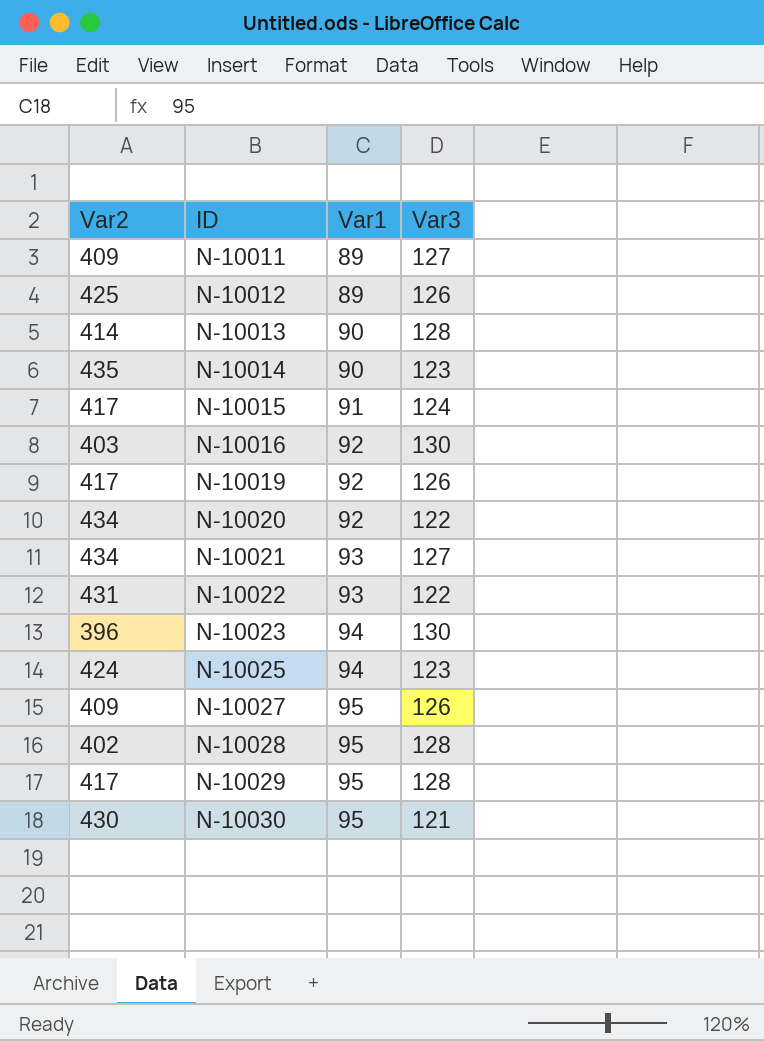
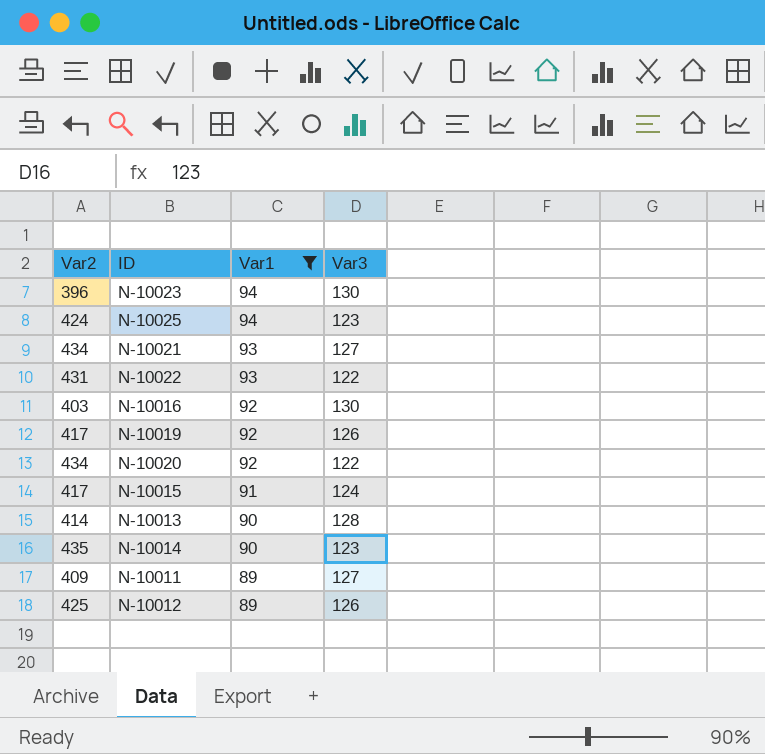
filter: none -> Var1 != 95
row order: ID ascending -> Var1 descending

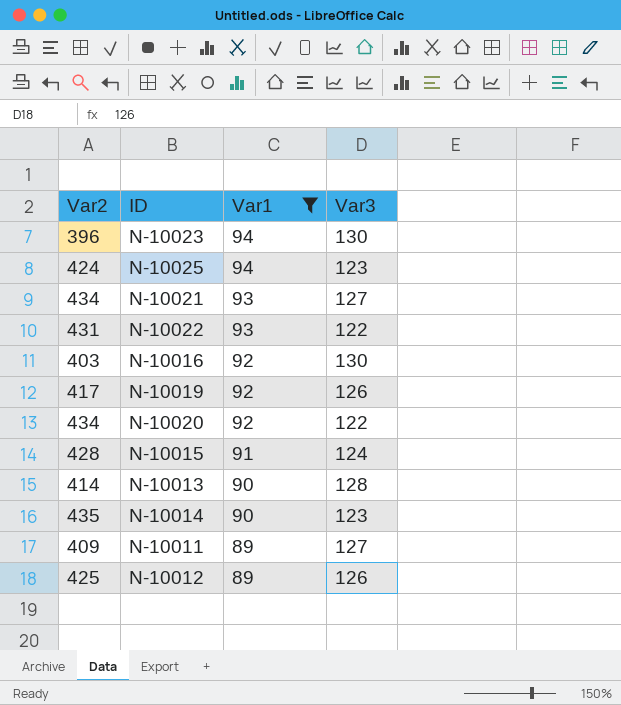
N-10015 | Var2: 417 -> 428

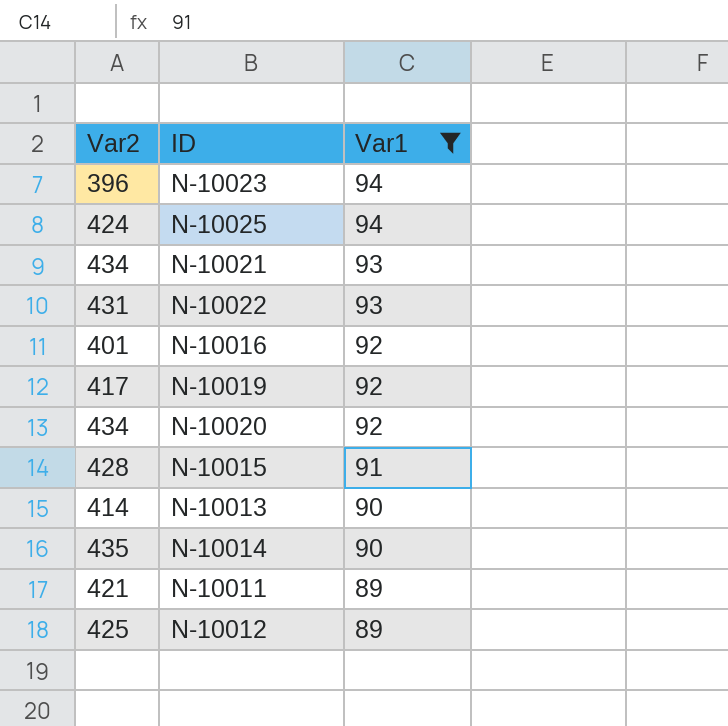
column Var3 | position: 4 -> none
N-10016 | Var2: 403 -> 401
N-10011 | Var2: 409 -> 421

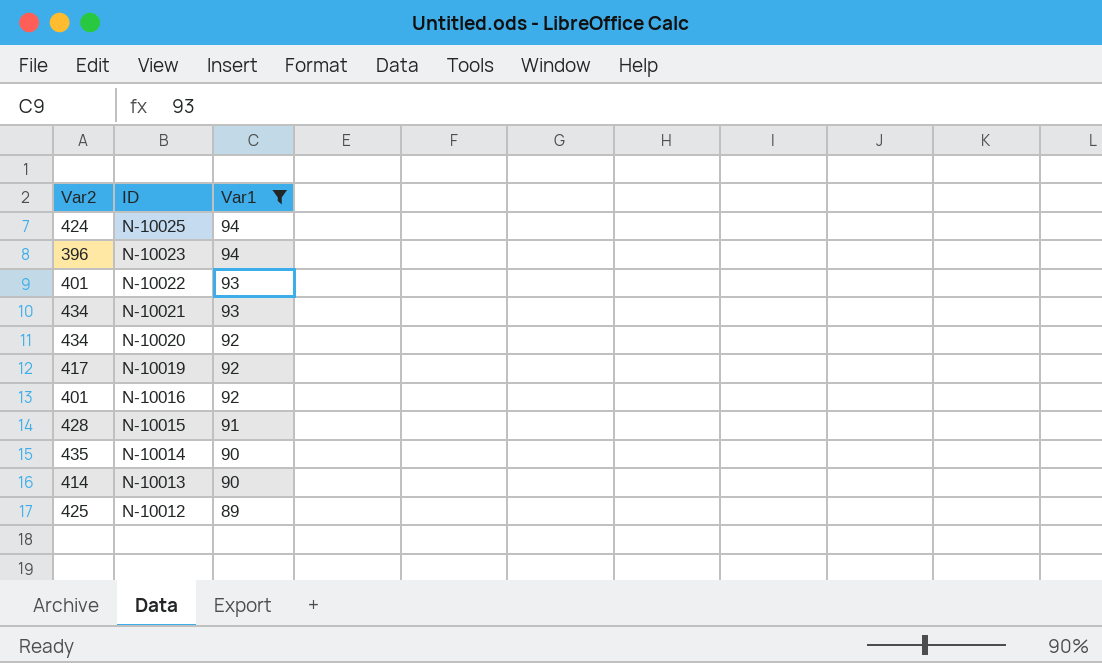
row order: Var1 descending -> ID descending
row N-10011: 421 | 89 -> none
N-10022 | Var2: 431 -> 401

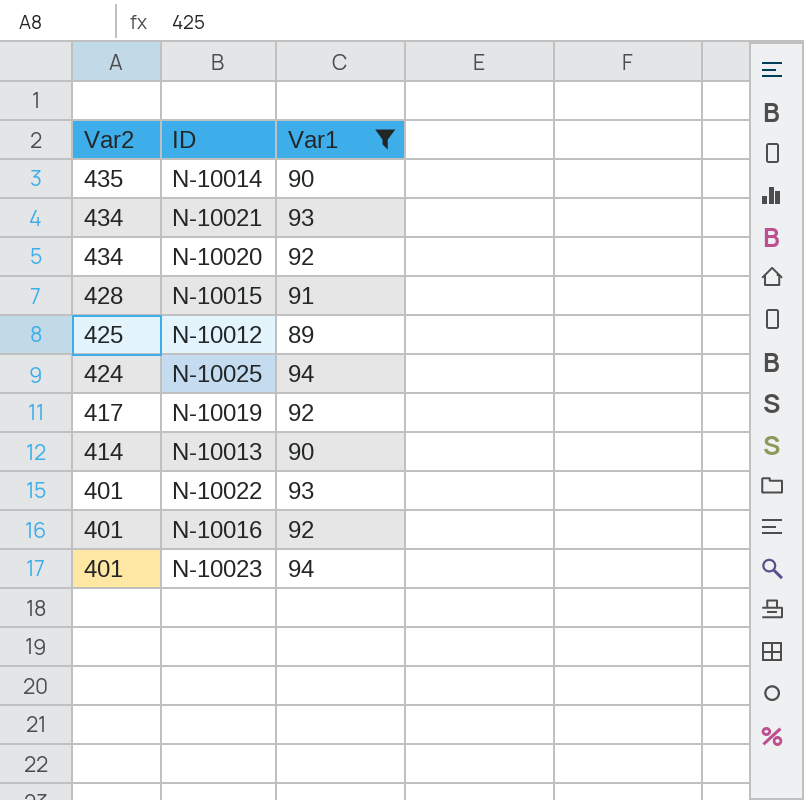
row order: ID descending -> Var2 descending
N-10023 | Var2: 396 -> 401

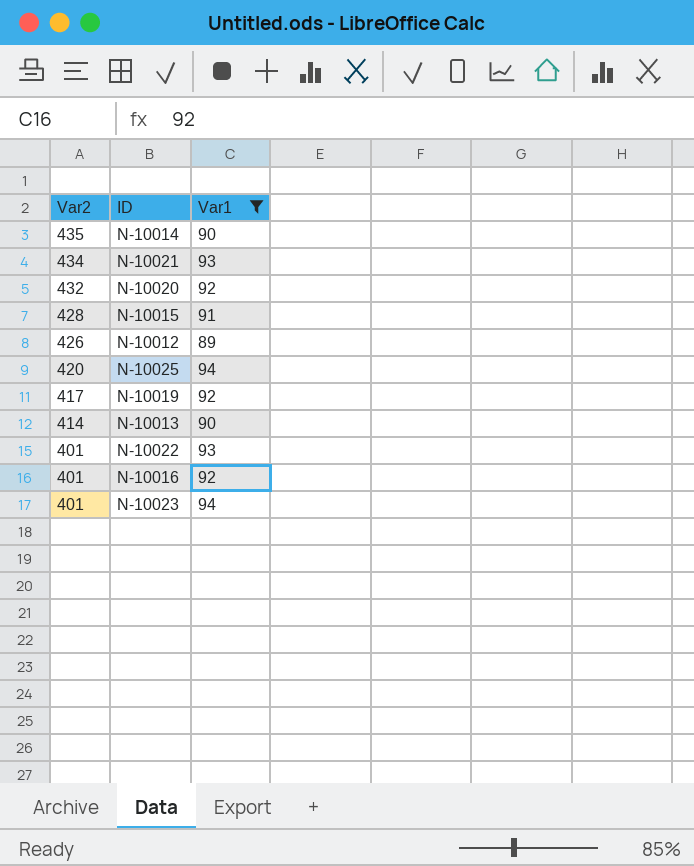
N-10020 | Var2: 434 -> 432
N-10012 | Var2: 425 -> 426
N-10025 | Var2: 424 -> 420

